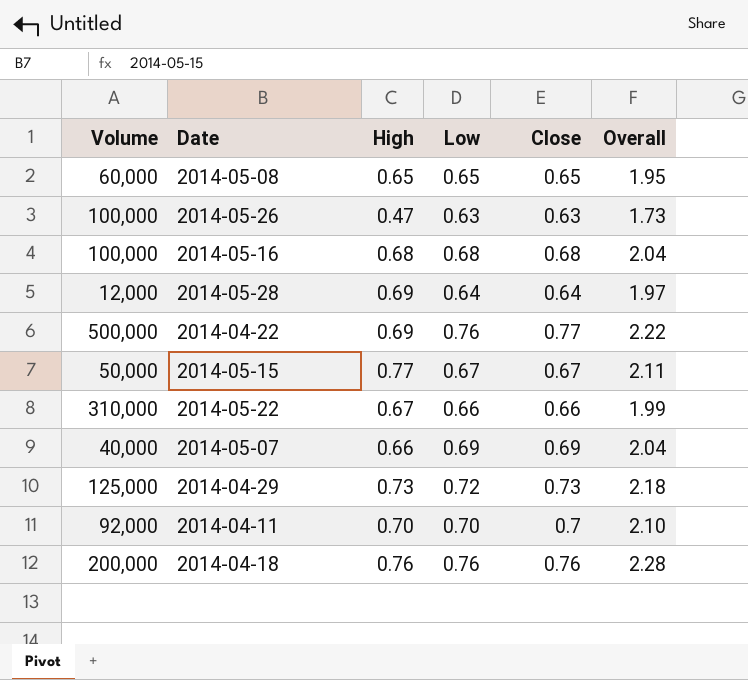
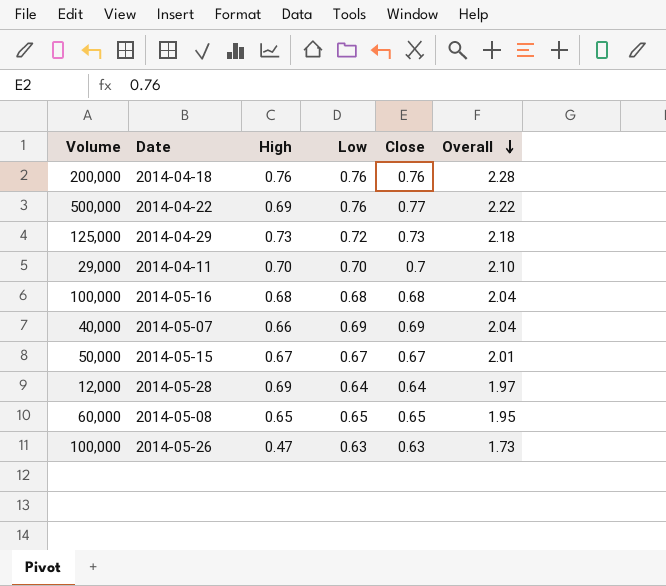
row order: none -> Overall descending
row 2014-05-22: 310,000 | 0.67 | 0.66 | 0.66 | 1.99 -> none
2014-04-11 | Volume: 92,000 -> 29,000
2014-05-15 | High: 0.77 -> 0.67
2014-05-15 | Overall: 2.11 -> 2.01

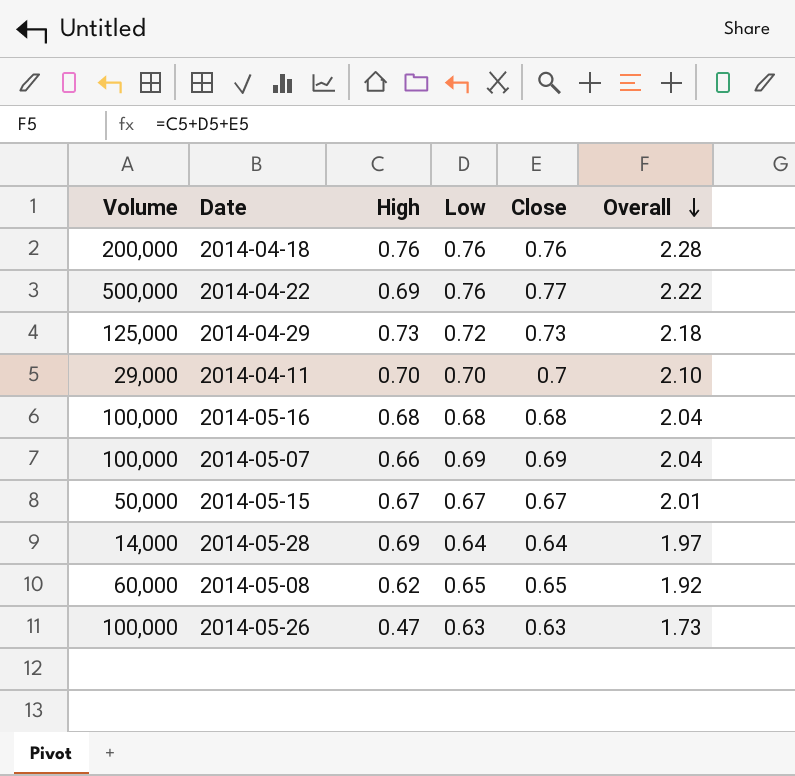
2014-05-07 | Volume: 40,000 -> 100,000
2014-05-28 | Volume: 12,000 -> 14,000
2014-05-08 | High: 0.65 -> 0.62
2014-05-08 | Overall: 1.95 -> 1.92

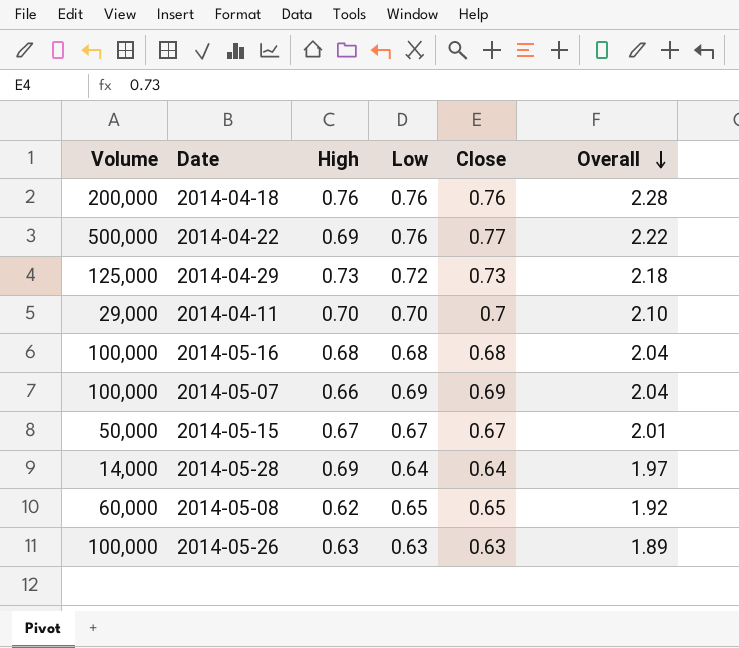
2014-05-26 | High: 0.47 -> 0.63
2014-05-26 | Overall: 1.73 -> 1.89

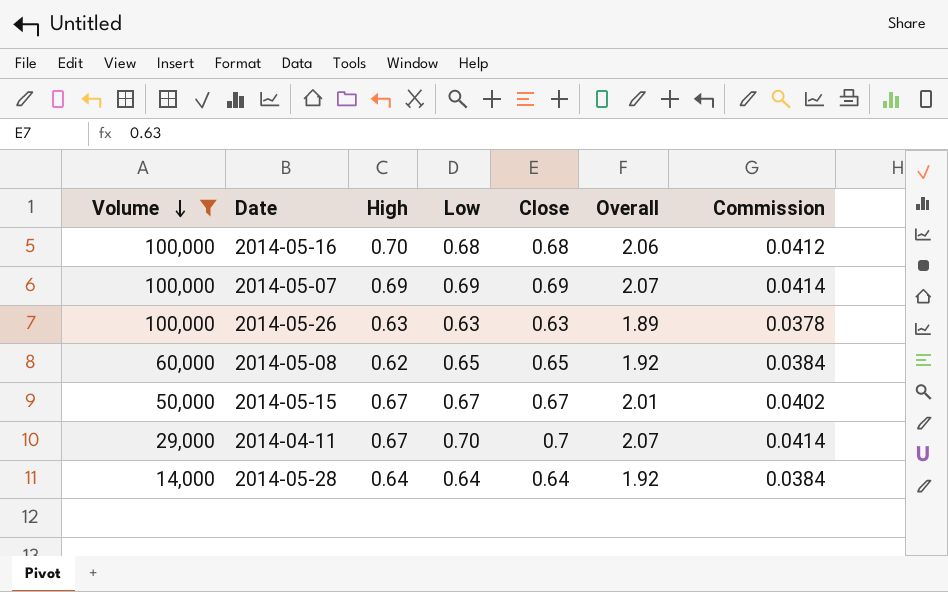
filter: none -> Volume <= 100,000
row order: Overall descending -> Volume descending
column Commission | formula: none -> [Overall] * 0.02
2014-05-16 | High: 0.68 -> 0.70
2014-05-16 | Overall: 2.04 -> 2.06
2014-05-07 | High: 0.66 -> 0.69
2014-05-07 | Overall: 2.04 -> 2.07
2014-04-11 | High: 0.70 -> 0.67
2014-04-11 | Overall: 2.10 -> 2.07
2014-05-28 | High: 0.69 -> 0.64
2014-05-28 | Overall: 1.97 -> 1.92

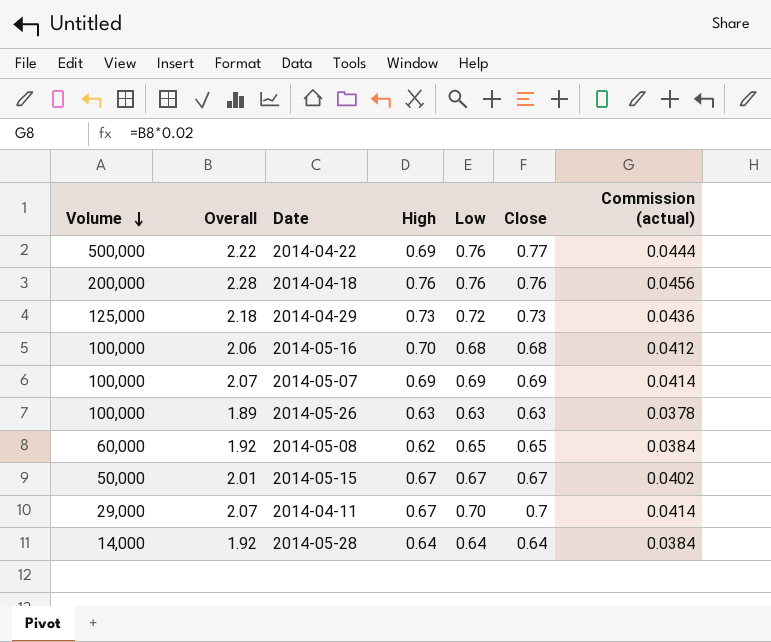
filter: Volume <= 100,000 -> none
column Overall | position: 6 -> 2
column name: Commission -> Commission (actual)

